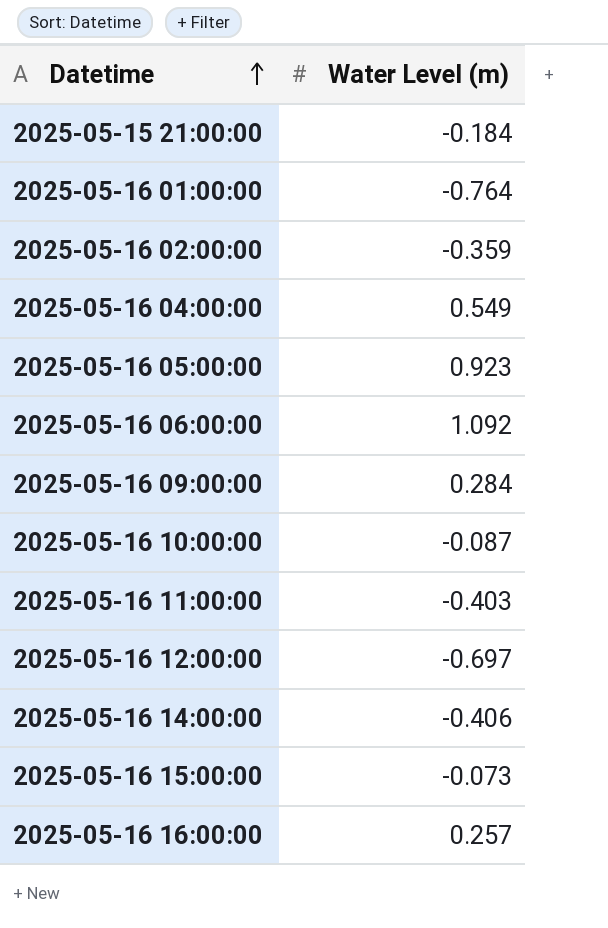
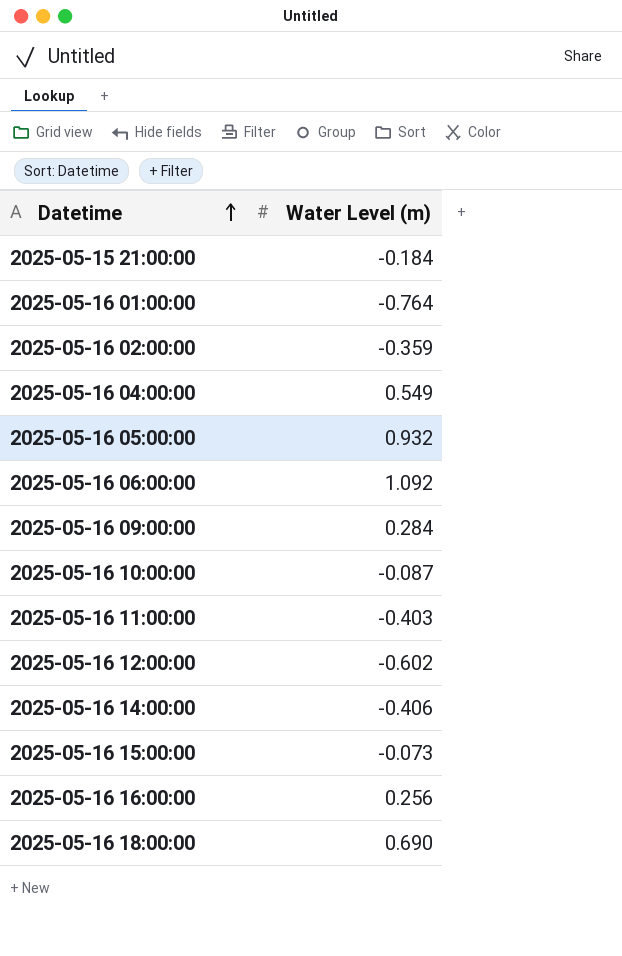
2025-05-16 05:00:00 | Water Level (m): 0.923 -> 0.932
2025-05-16 12:00:00 | Water Level (m): -0.697 -> -0.602
2025-05-16 16:00:00 | Water Level (m): 0.257 -> 0.256
row 2025-05-16 18:00:00: none -> 0.690

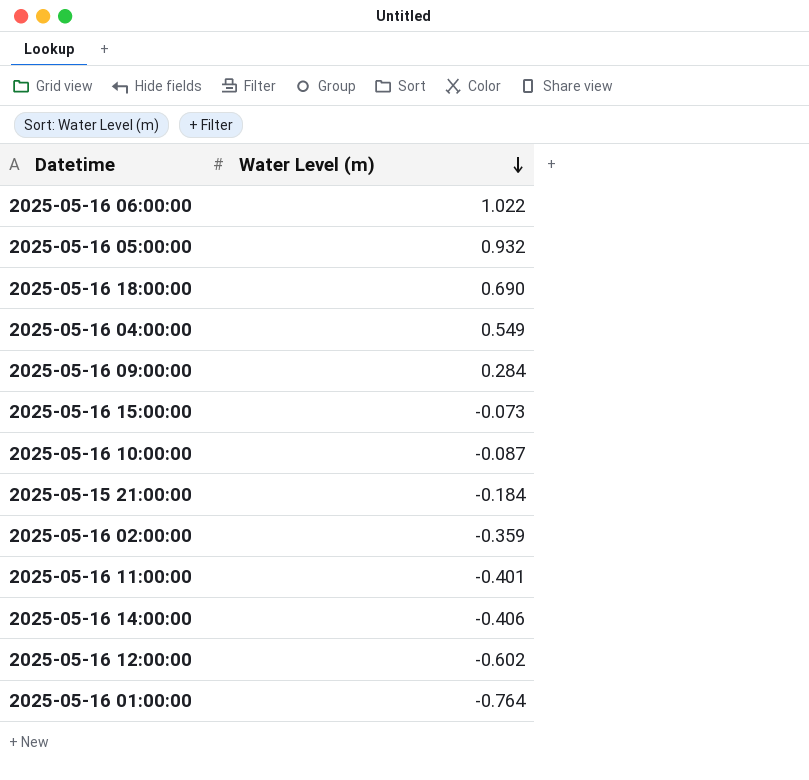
row order: Datetime ascending -> Water Level (m) descending
row 2025-05-16 16:00:00: 0.256 -> none
2025-05-16 06:00:00 | Water Level (m): 1.092 -> 1.022
2025-05-16 11:00:00 | Water Level (m): -0.403 -> -0.401

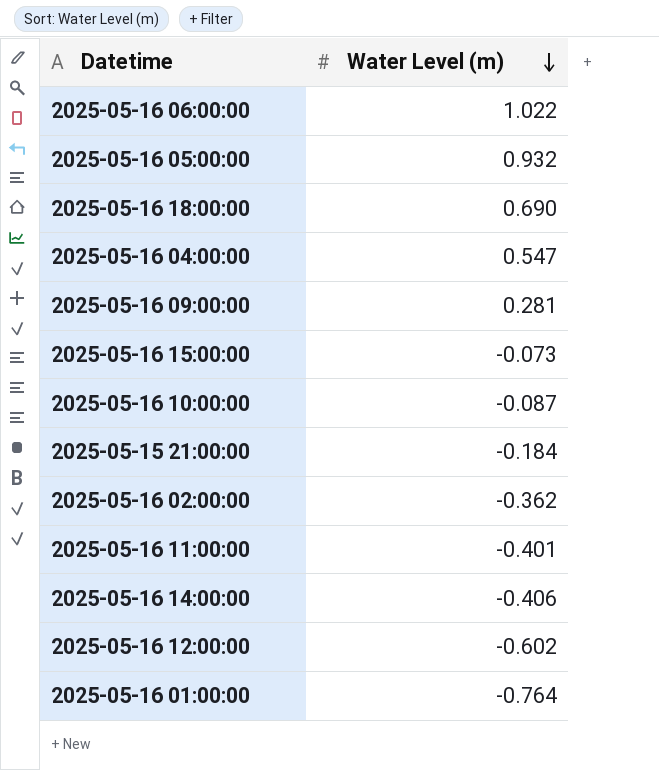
2025-05-16 04:00:00 | Water Level (m): 0.549 -> 0.547
2025-05-16 09:00:00 | Water Level (m): 0.284 -> 0.281
2025-05-16 02:00:00 | Water Level (m): -0.359 -> -0.362

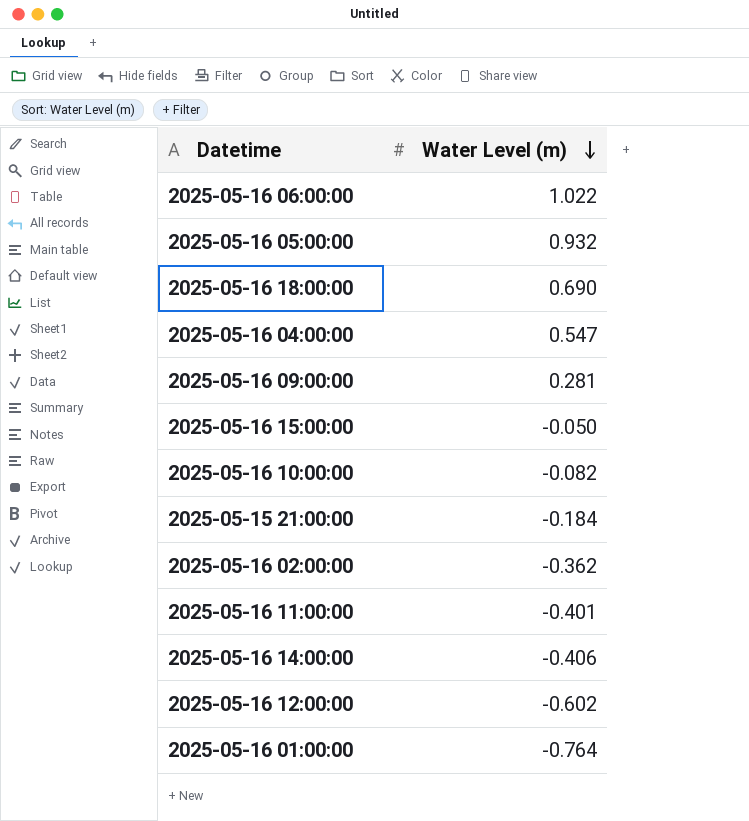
2025-05-16 15:00:00 | Water Level (m): -0.073 -> -0.050
2025-05-16 10:00:00 | Water Level (m): -0.087 -> -0.082

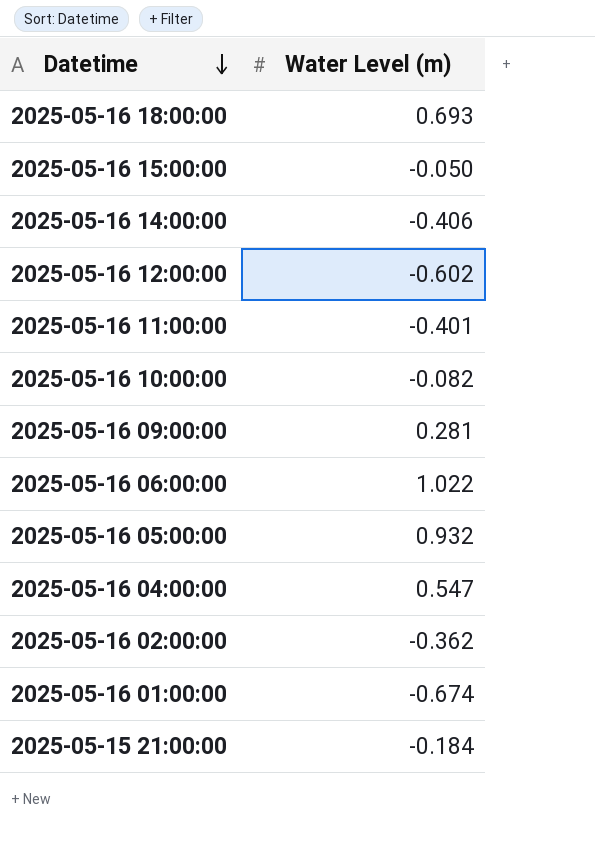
row order: Water Level (m) descending -> Datetime descending
2025-05-16 18:00:00 | Water Level (m): 0.690 -> 0.693
2025-05-16 01:00:00 | Water Level (m): -0.764 -> -0.674

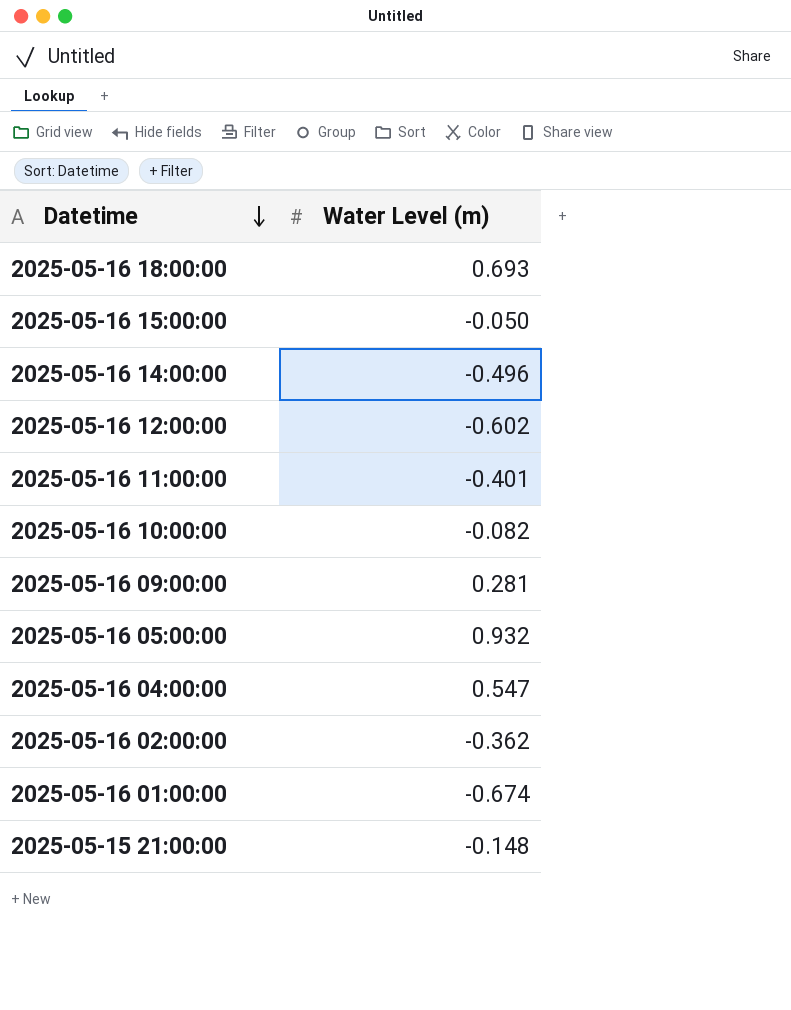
row 2025-05-16 06:00:00: 1.022 -> none
2025-05-16 14:00:00 | Water Level (m): -0.406 -> -0.496
2025-05-15 21:00:00 | Water Level (m): -0.184 -> -0.148

